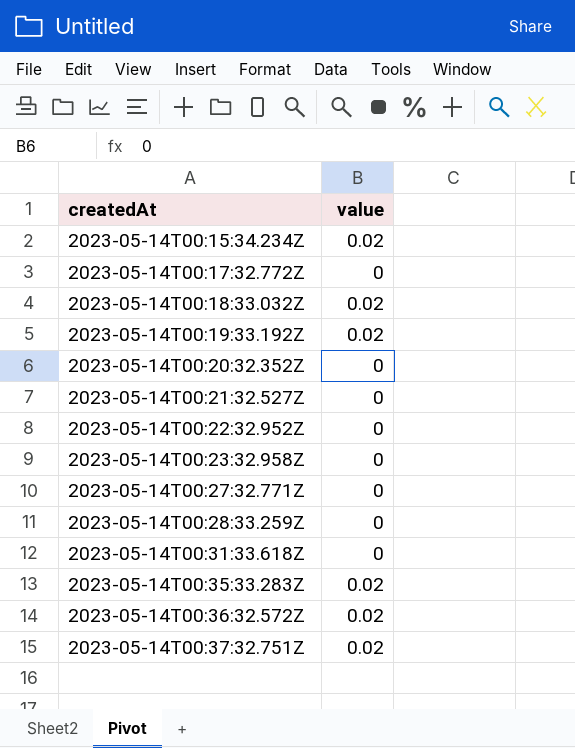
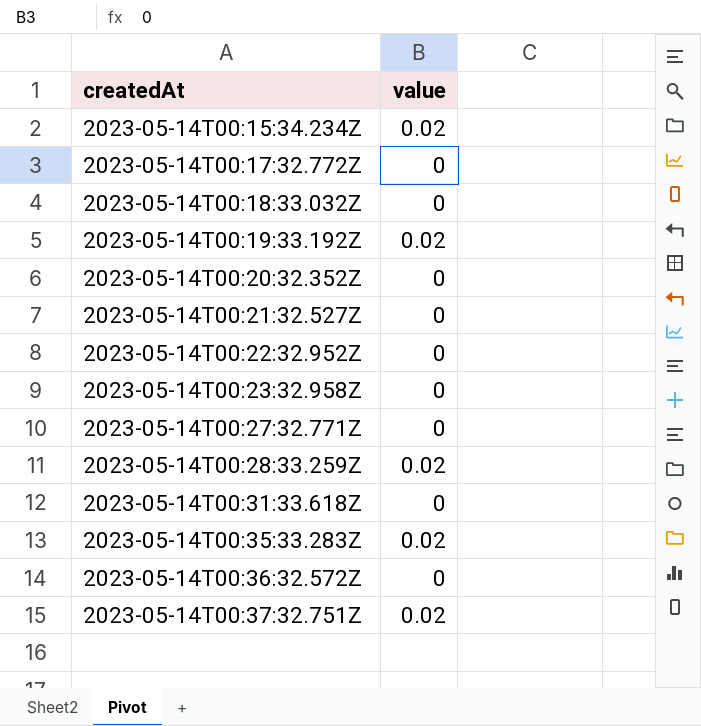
2023-05-14T00:18:33.032Z | value: 0.02 -> 0
2023-05-14T00:28:33.259Z | value: 0 -> 0.02
2023-05-14T00:36:32.572Z | value: 0.02 -> 0

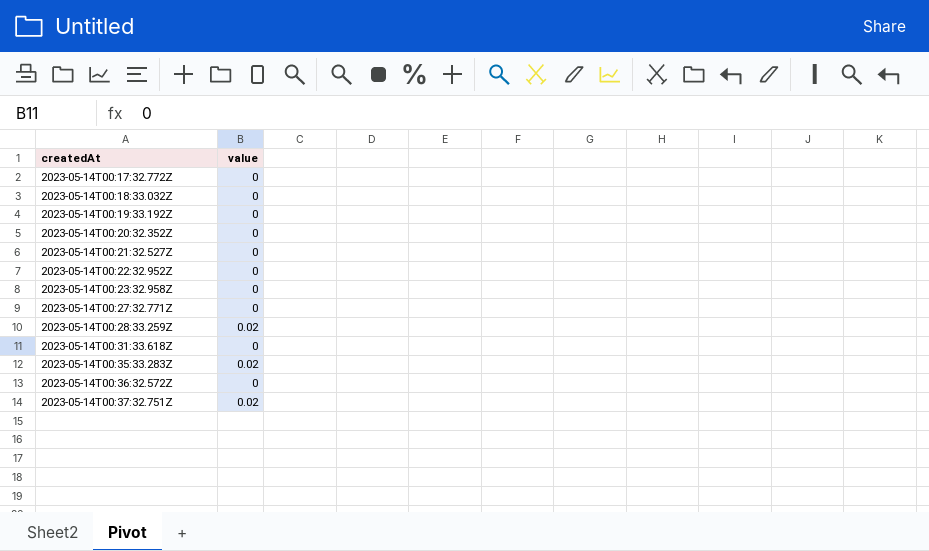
row 2023-05-14T00:15:34.234Z: 0.02 -> none
2023-05-14T00:19:33.192Z | value: 0.02 -> 0

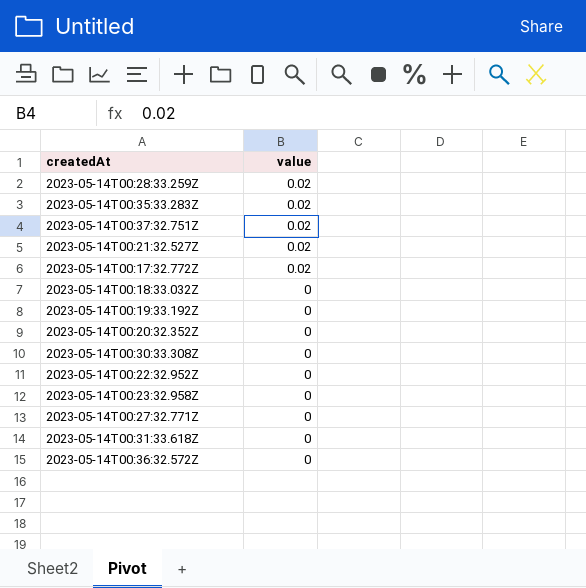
row order: createdAt ascending -> value descending
2023-05-14T00:21:32.527Z | value: 0 -> 0.02
2023-05-14T00:17:32.772Z | value: 0 -> 0.02
row 2023-05-14T00:30:33.308Z: none -> 0

